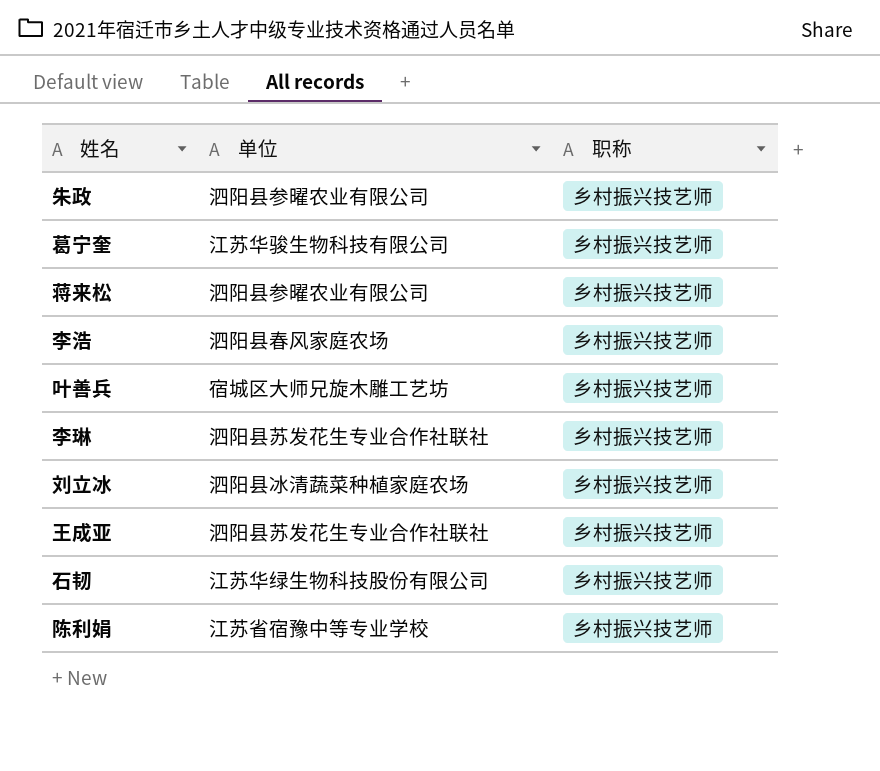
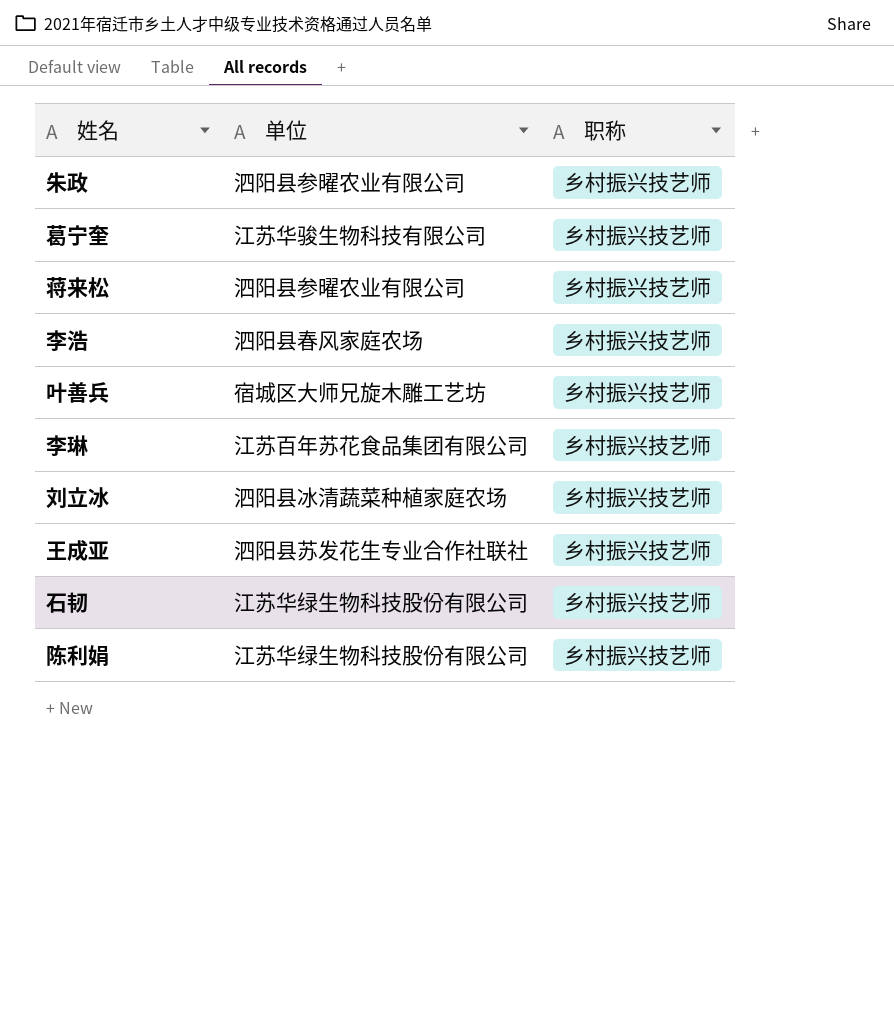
李琳 | 单位: 泗阳县苏发花生专业合作社联社 -> 江苏百年苏花食品集团有限公司
陈利娟 | 单位: 江苏省宿豫中等专业学校 -> 江苏华绿生物科技股份有限公司

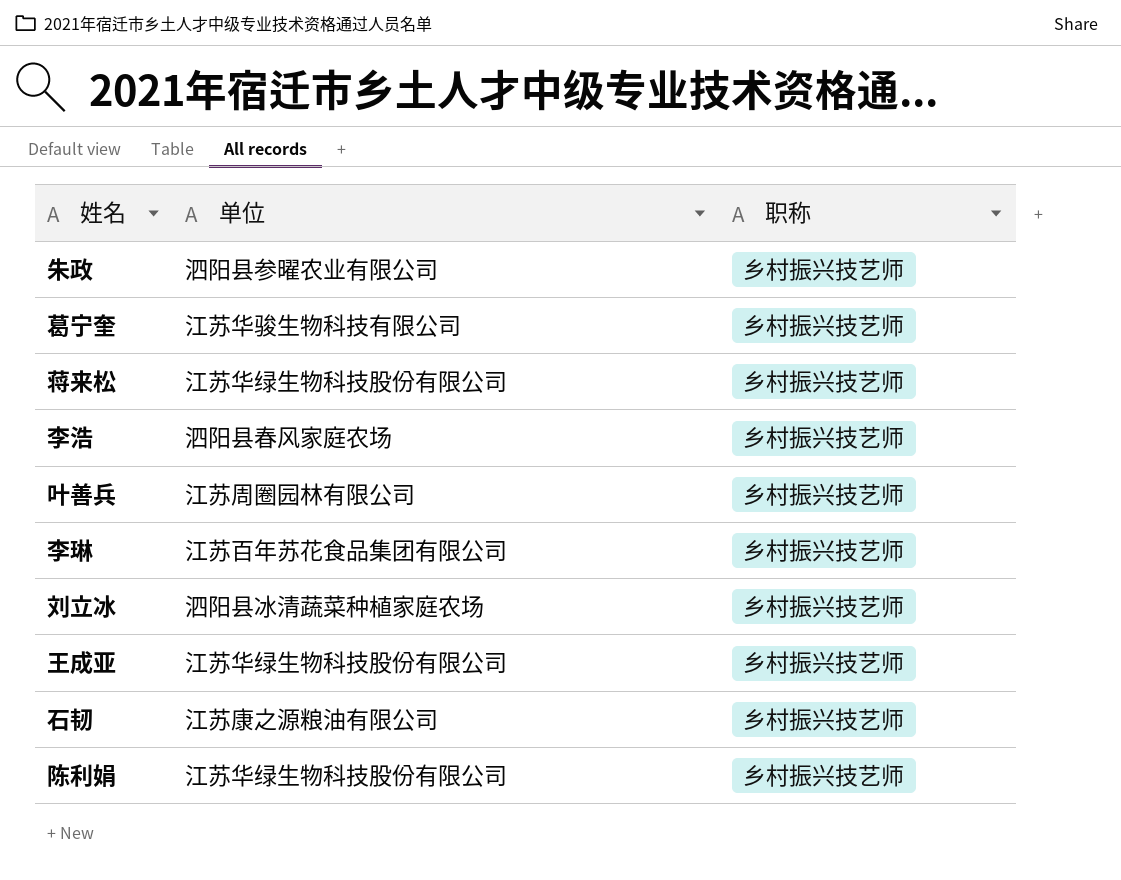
蒋来松 | 单位: 泗阳县参曜农业有限公司 -> 江苏华绿生物科技股份有限公司
叶善兵 | 单位: 宿城区大师兄旋木雕工艺坊 -> 江苏周圈园林有限公司
王成亚 | 单位: 泗阳县苏发花生专业合作社联社 -> 江苏华绿生物科技股份有限公司
石韧 | 单位: 江苏华绿生物科技股份有限公司 -> 江苏康之源粮油有限公司

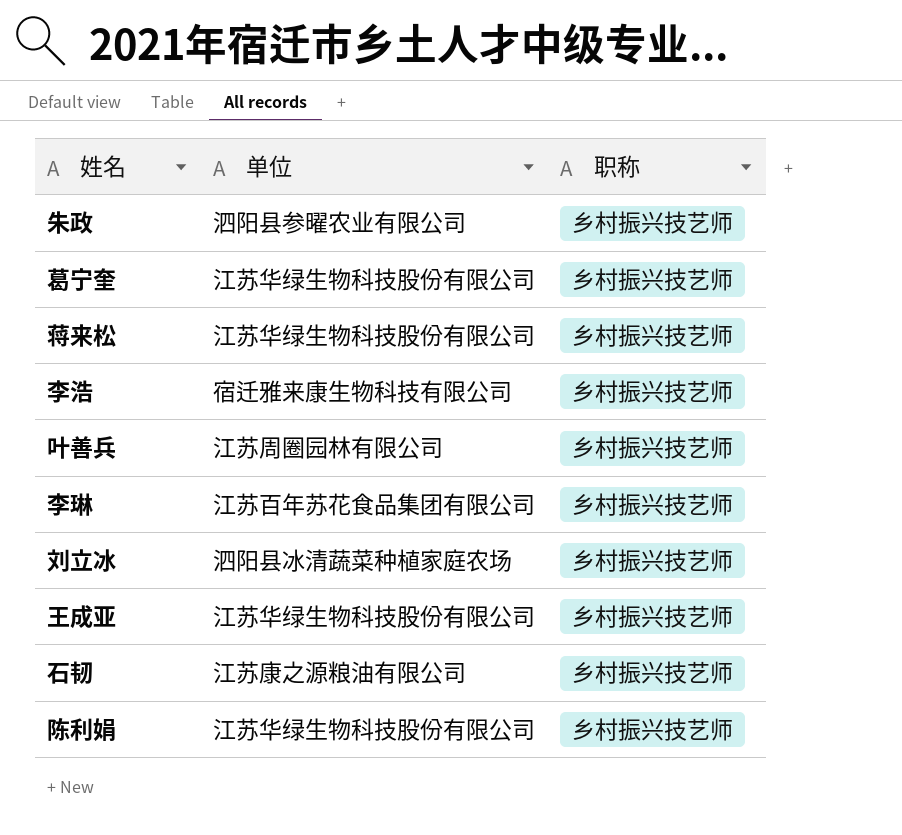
葛宁奎 | 单位: 江苏华骏生物科技有限公司 -> 江苏华绿生物科技股份有限公司
李浩 | 单位: 泗阳县春风家庭农场 -> 宿迁雅来康生物科技有限公司

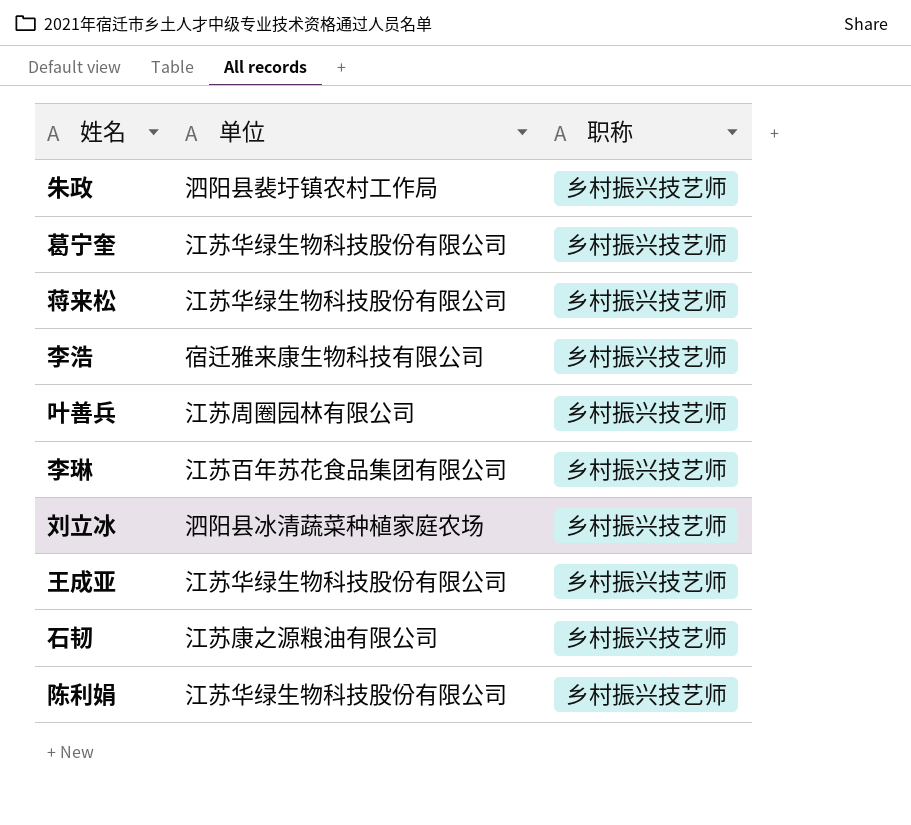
朱政 | 单位: 泗阳县参曜农业有限公司 -> 泗阳县裴圩镇农村工作局

